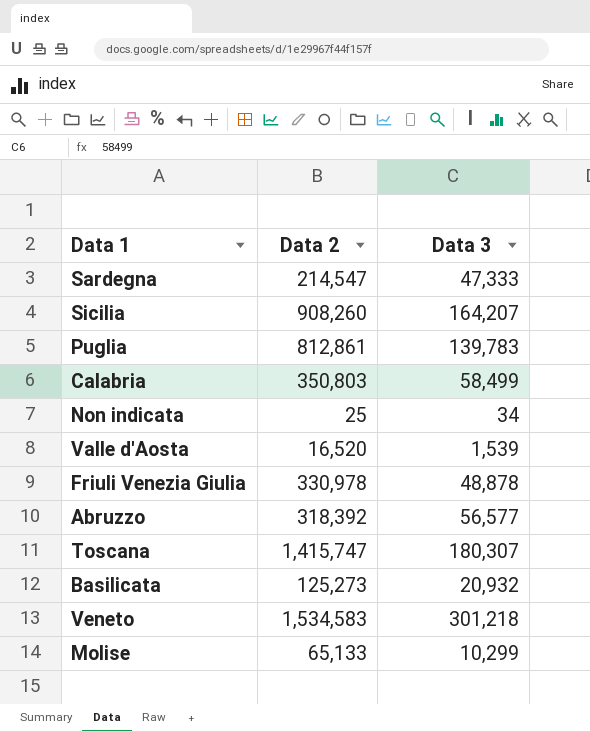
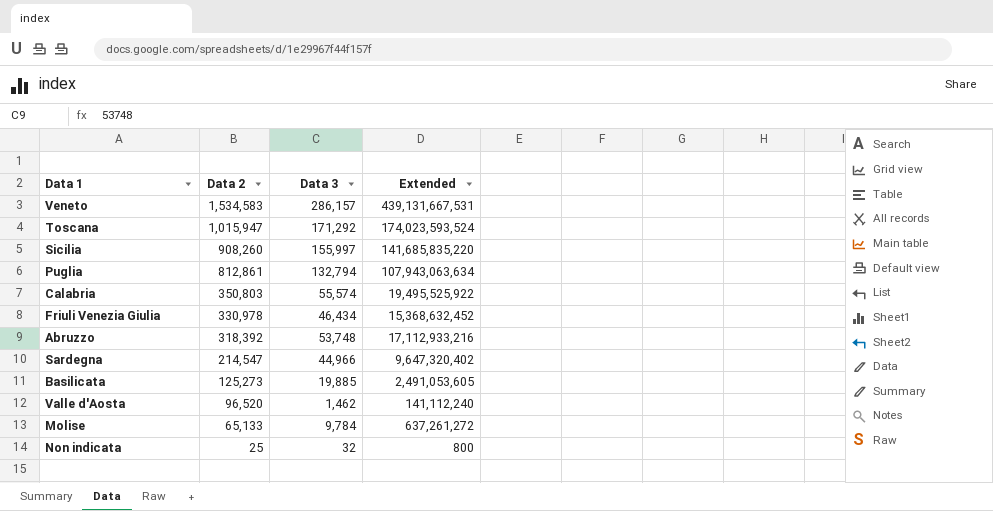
row order: none -> Data 2 descending
column Extended | formula: none -> [Data 2] * [Data 3]
Veneto | Data 3: 301,218 -> 286,157
Toscana | Data 2: 1,415,747 -> 1,015,947
Toscana | Data 3: 180,307 -> 171,292
Sicilia | Data 3: 164,207 -> 155,997
Puglia | Data 3: 139,783 -> 132,794
Calabria | Data 3: 58,499 -> 55,574
Friuli Venezia Giulia | Data 3: 48,878 -> 46,434
Abruzzo | Data 3: 56,577 -> 53,748
Sardegna | Data 3: 47,333 -> 44,966
Basilicata | Data 3: 20,932 -> 19,885
Valle d'Aosta | Data 2: 16,520 -> 96,520
Valle d'Aosta | Data 3: 1,539 -> 1,462
Molise | Data 3: 10,299 -> 9,784
Non indicata | Data 3: 34 -> 32

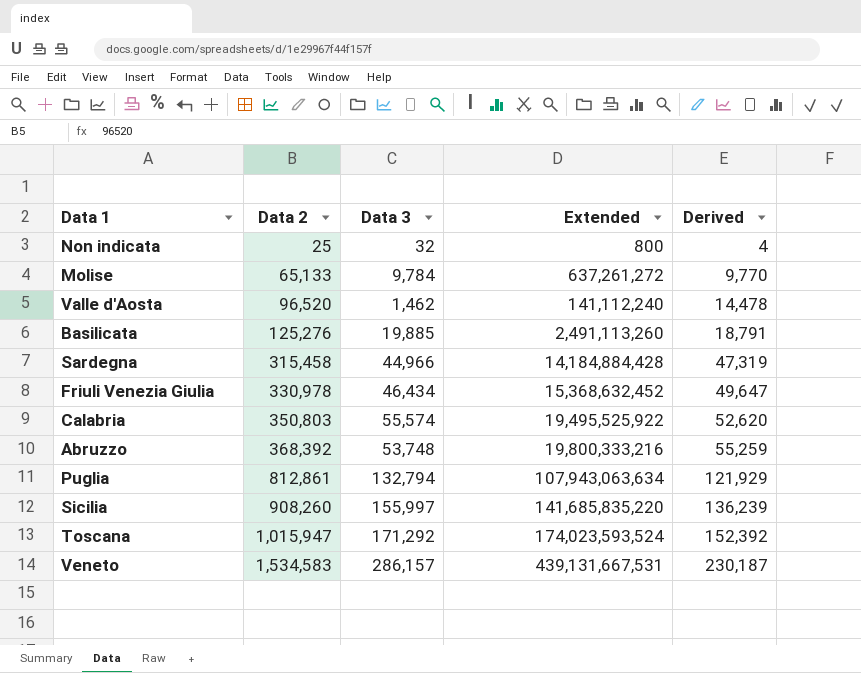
row order: Data 2 descending -> Data 2 ascending
column Derived | formula: none -> [Data 2] * 0.15
Basilicata | Data 2: 125,273 -> 125,276
Basilicata | Extended: 2,491,053,605 -> 2,491,113,260
Sardegna | Data 2: 214,547 -> 315,458
Sardegna | Extended: 9,647,320,402 -> 14,184,884,428
Abruzzo | Data 2: 318,392 -> 368,392
Abruzzo | Extended: 17,112,933,216 -> 19,800,333,216

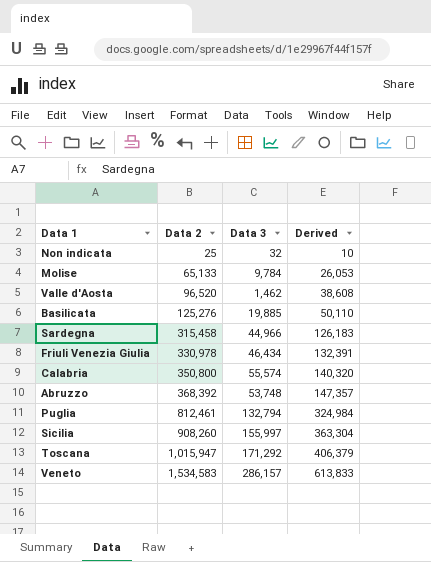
column Extended | formula: [Data 2] * [Data 3] -> none
column Derived | formula: [Data 2] * 0.15 -> [Data 2] * 0.4
Calabria | Data 2: 350,803 -> 350,800
Puglia | Data 2: 812,861 -> 812,461

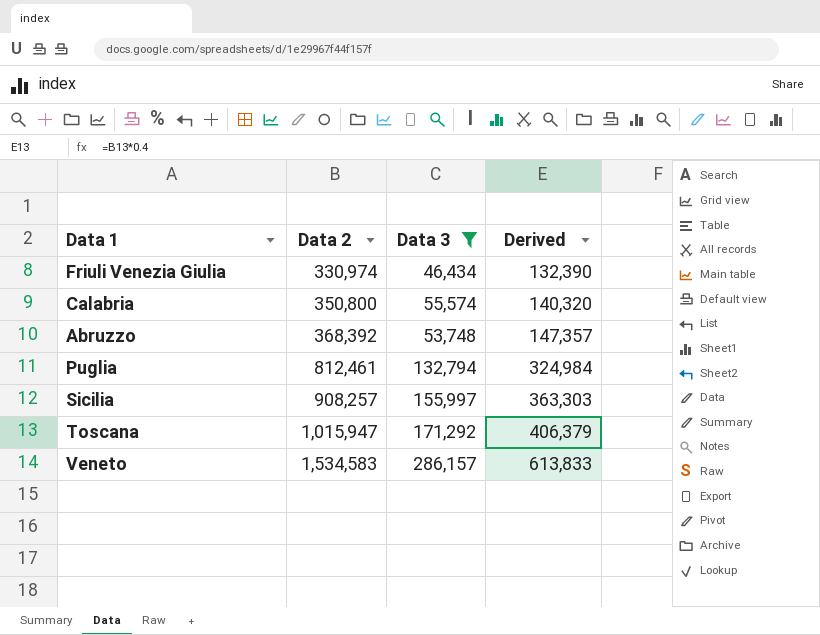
filter: none -> Data 3 >= 46,434
Friuli Venezia Giulia | Data 2: 330,978 -> 330,974
Friuli Venezia Giulia | Derived: 132,391 -> 132,390
Sicilia | Data 2: 908,260 -> 908,257
Sicilia | Derived: 363,304 -> 363,303

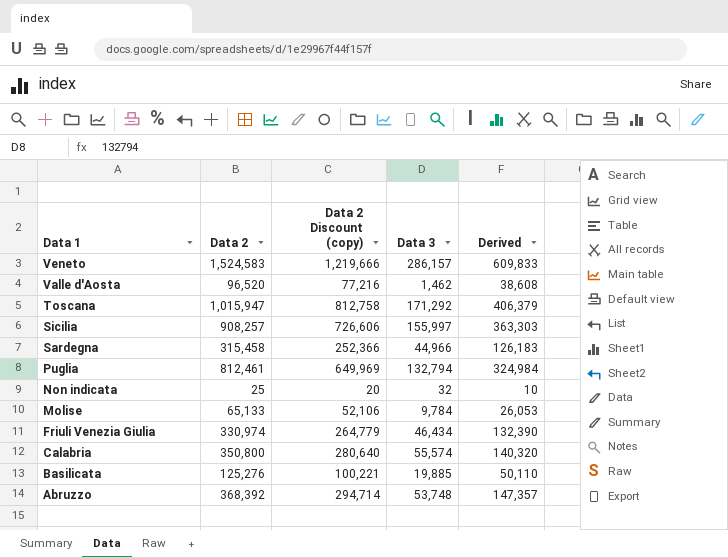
filter: Data 3 >= 46,434 -> none
row order: Data 2 ascending -> Data 1 descending
column Data 2 Discount (copy) | formula: none -> [Data 2] * 0.8
Veneto | Data 2: 1,534,583 -> 1,524,583
Veneto | Derived: 613,833 -> 609,833

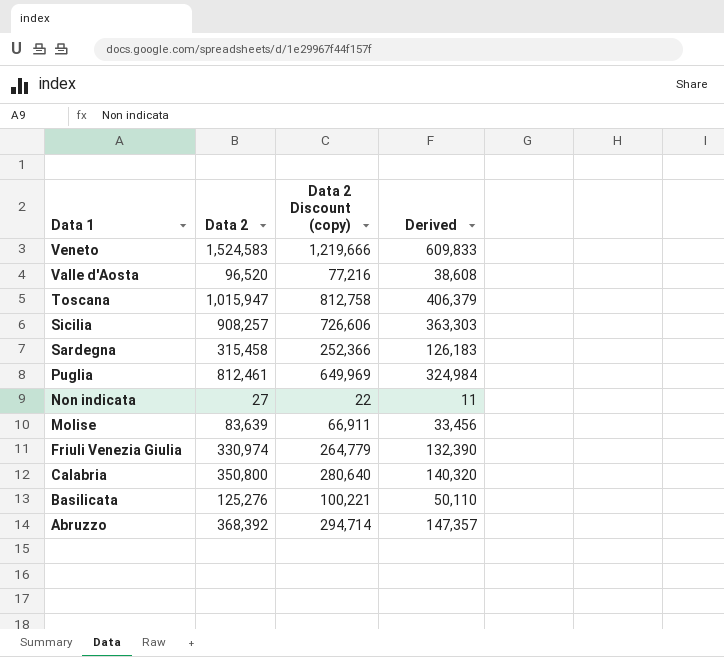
column Data 3 | position: 4 -> none
Non indicata | Data 2: 25 -> 27
Non indicata | Data 2 Discount (copy): 20 -> 22
Non indicata | Derived: 10 -> 11
Molise | Data 2: 65,133 -> 83,639
Molise | Data 2 Discount (copy): 52,106 -> 66,911
Molise | Derived: 26,053 -> 33,456

